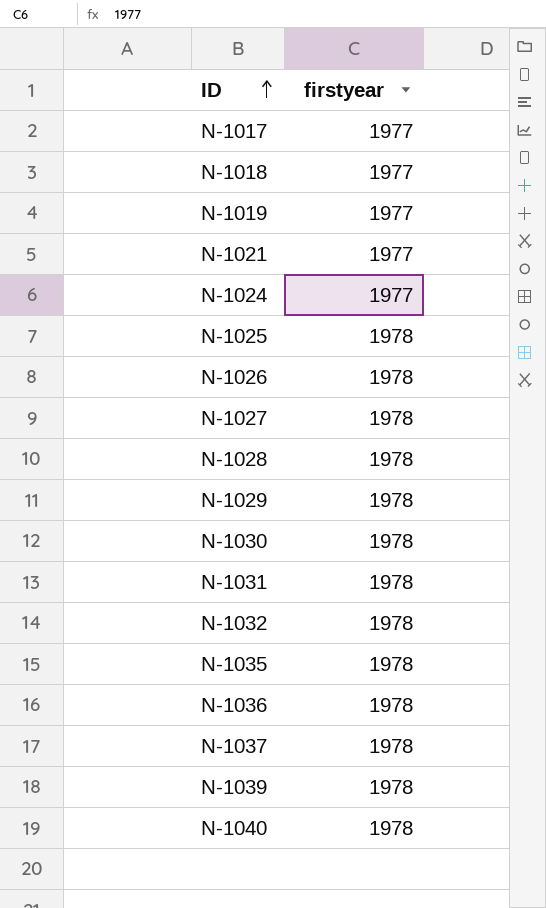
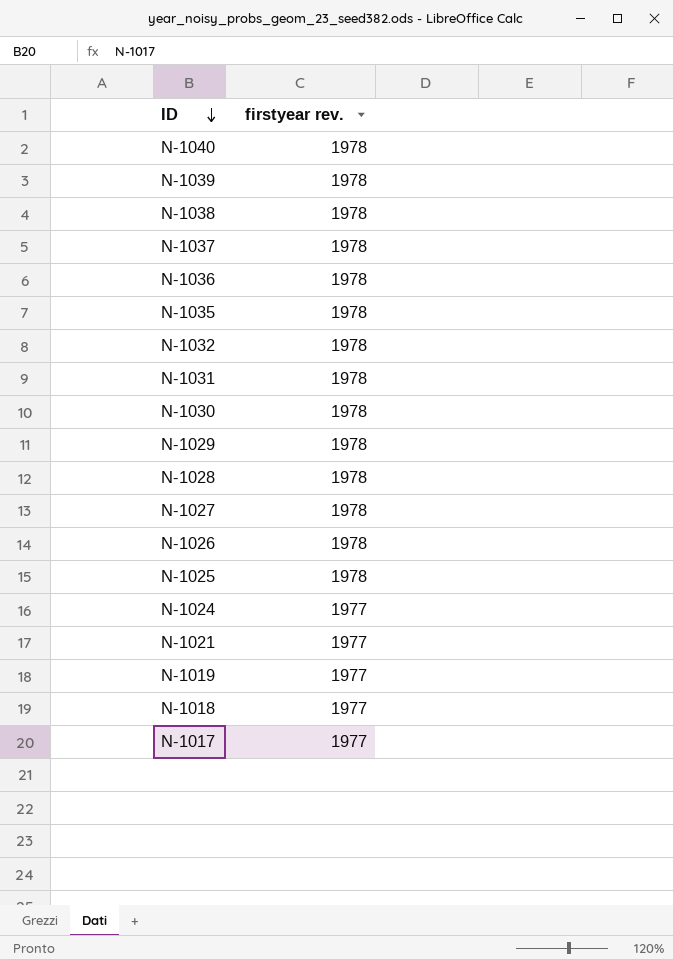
row order: ID ascending -> ID descending
column name: firstyear -> firstyear rev.
row N-1038: none -> 1978

